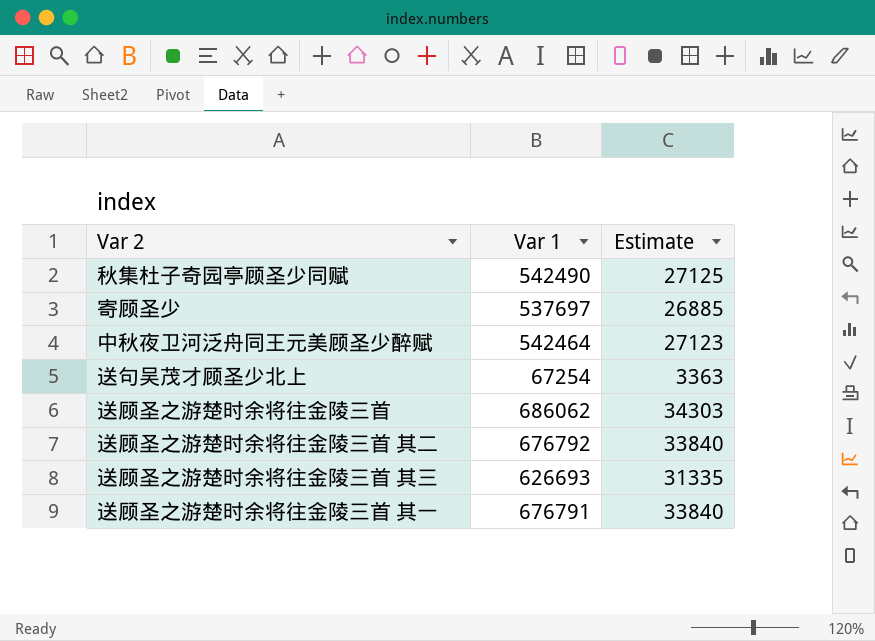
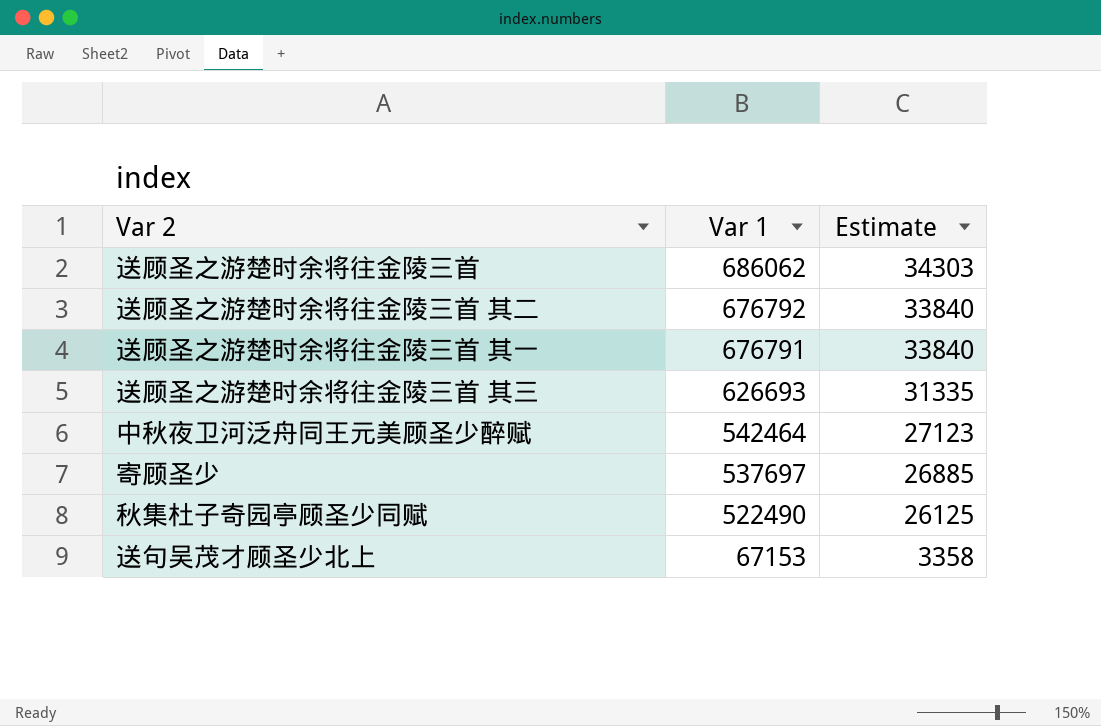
row order: none -> Var 1 descending
秋集杜子奇园亭顾圣少同赋 | Var 1: 542490 -> 522490
秋集杜子奇园亭顾圣少同赋 | Estimate: 27125 -> 26125
送句吴茂才顾圣少北上 | Var 1: 67254 -> 67153
送句吴茂才顾圣少北上 | Estimate: 3363 -> 3358

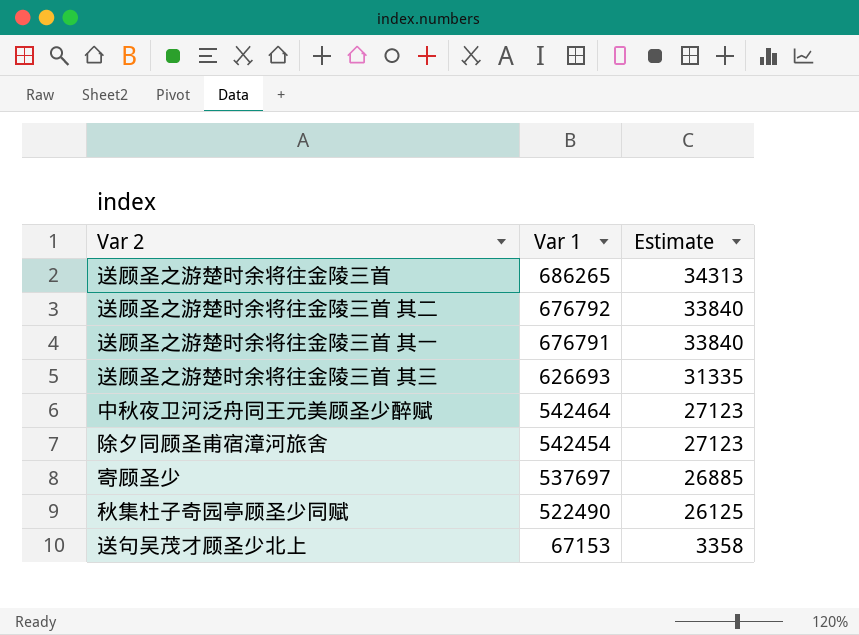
送顾圣之游楚时余将往金陵三首 | Var 1: 686062 -> 686265
送顾圣之游楚时余将往金陵三首 | Estimate: 34303 -> 34313
row 除夕同顾圣甫宿漳河旅舍: none -> 542454 | 27123

